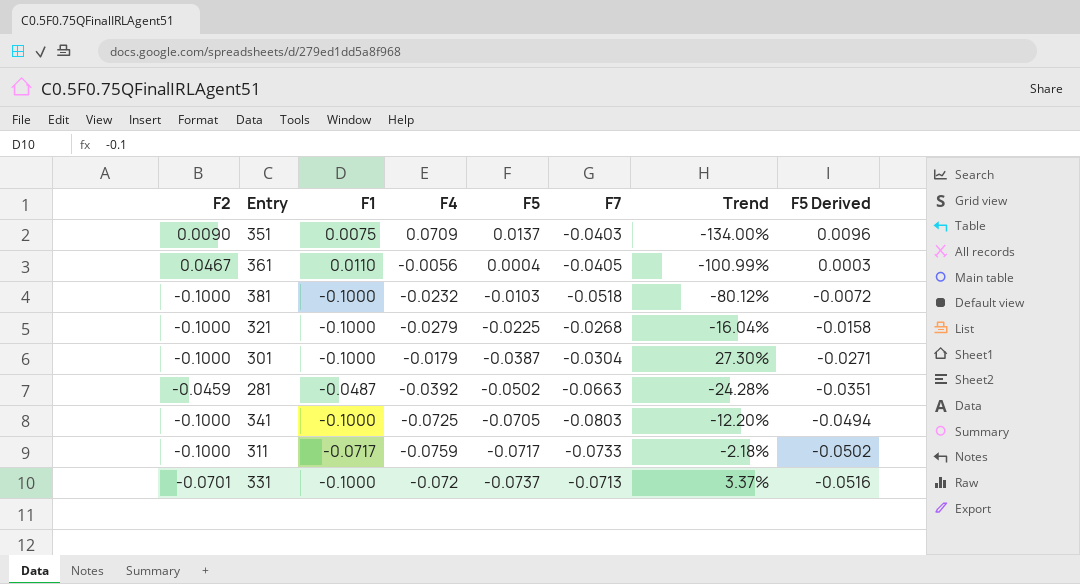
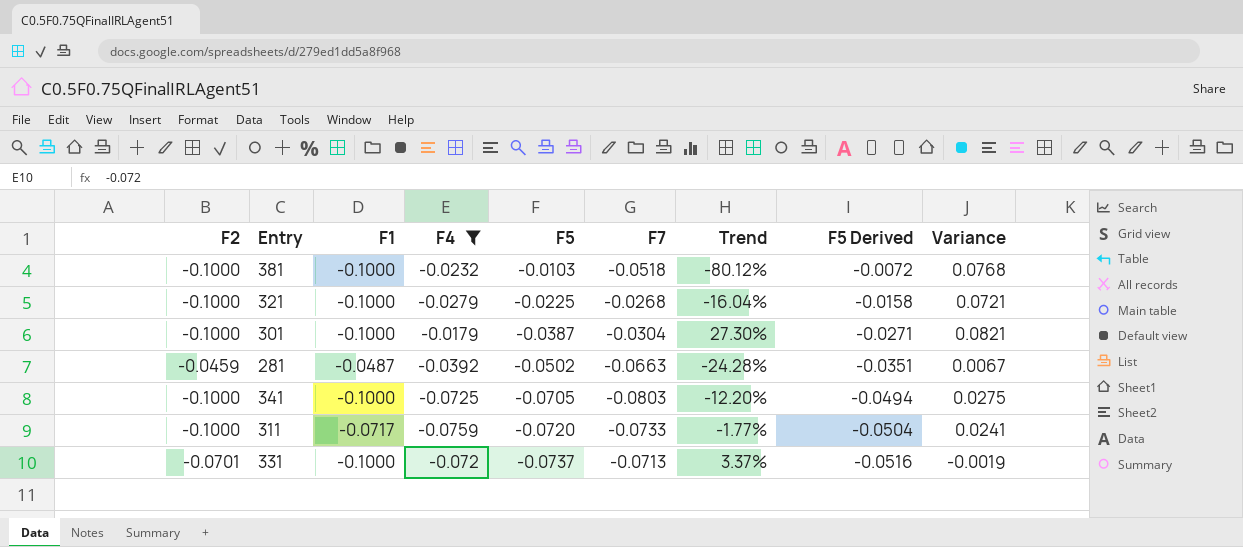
filter: none -> F4 <= -0.0179
column Variance | formula: none -> [F4] - [F2]
311 | F5: -0.0717 -> -0.0720
311 | Trend: -2.18% -> -1.77%
311 | F5 Derived: -0.0502 -> -0.0504

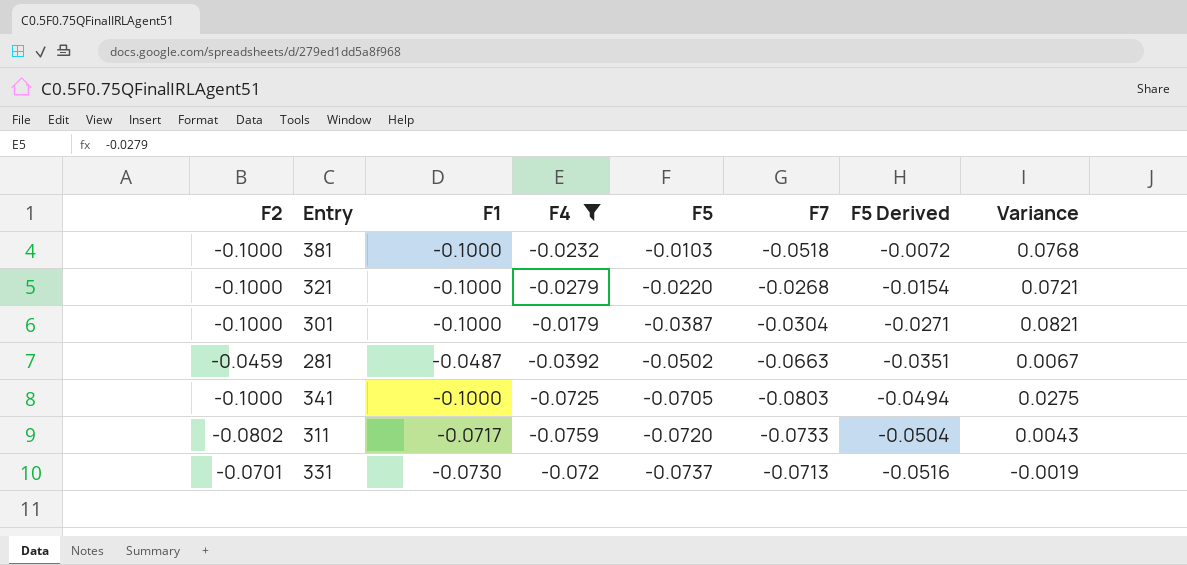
column Trend | formula: ([F5] - [F7]) / [F7] -> none
321 | F5: -0.0225 -> -0.0220
321 | F5 Derived: -0.0158 -> -0.0154
311 | F2: -0.1000 -> -0.0802
311 | Variance: 0.0241 -> 0.0043
331 | F1: -0.1000 -> -0.0730

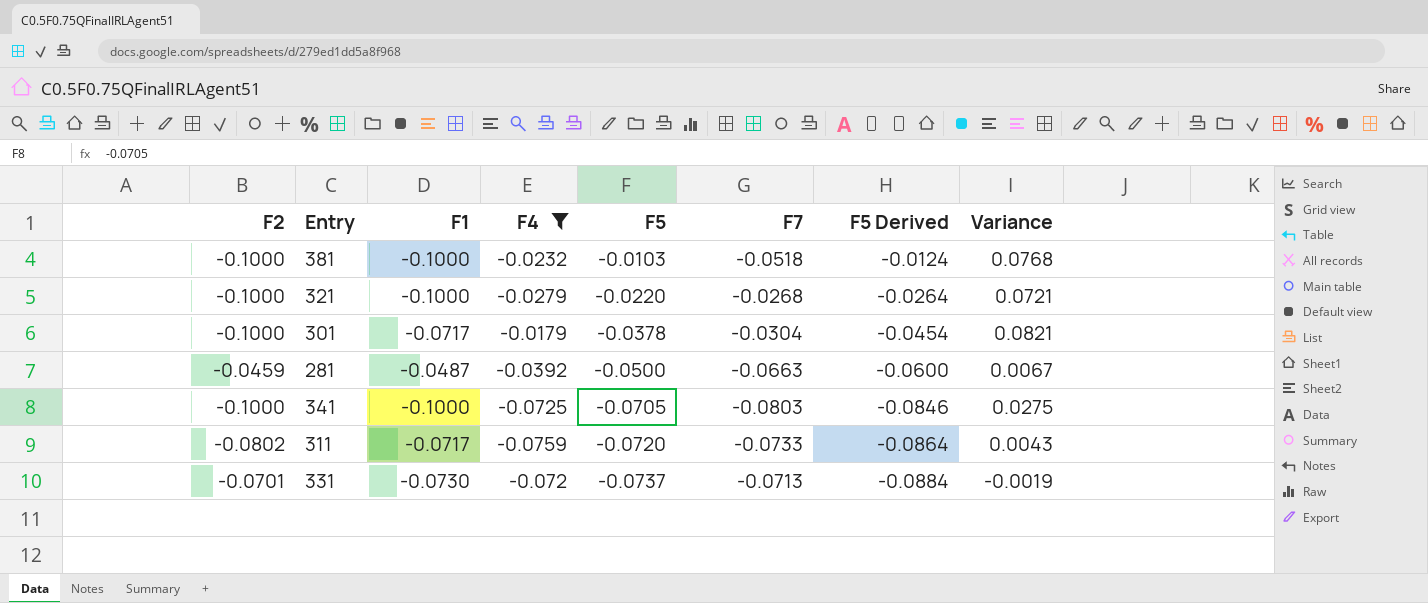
column F5 Derived | formula: [F5] * 0.7 -> [F5] * 1.2
301 | F1: -0.1000 -> -0.0717
301 | F5: -0.0387 -> -0.0378
281 | F5: -0.0502 -> -0.0500

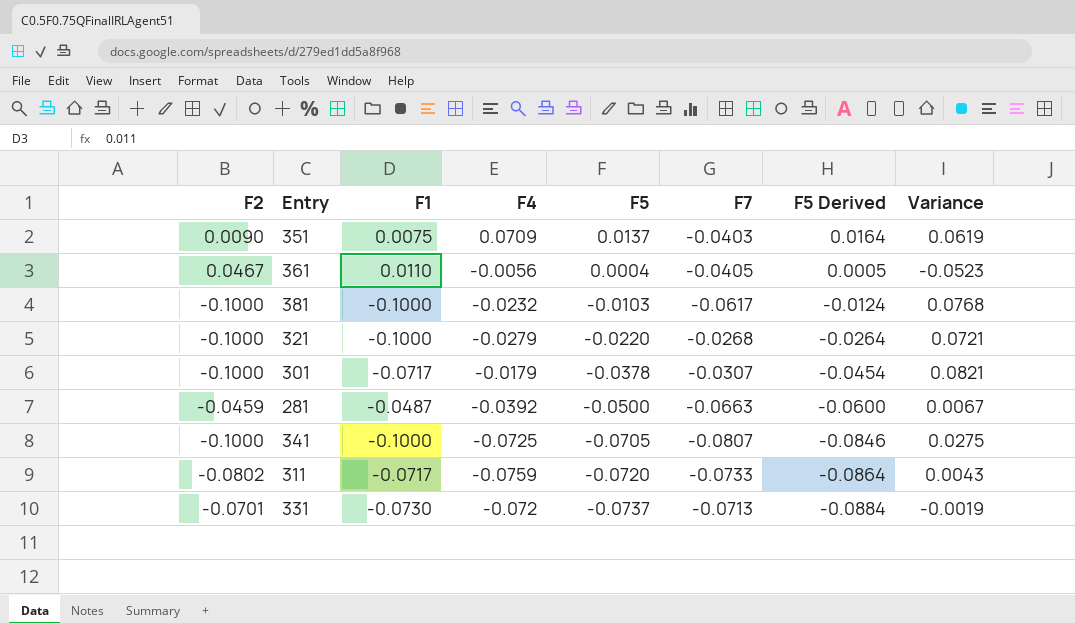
filter: F4 <= -0.0179 -> none
381 | F7: -0.0518 -> -0.0617
301 | F7: -0.0304 -> -0.0307
341 | F7: -0.0803 -> -0.0807

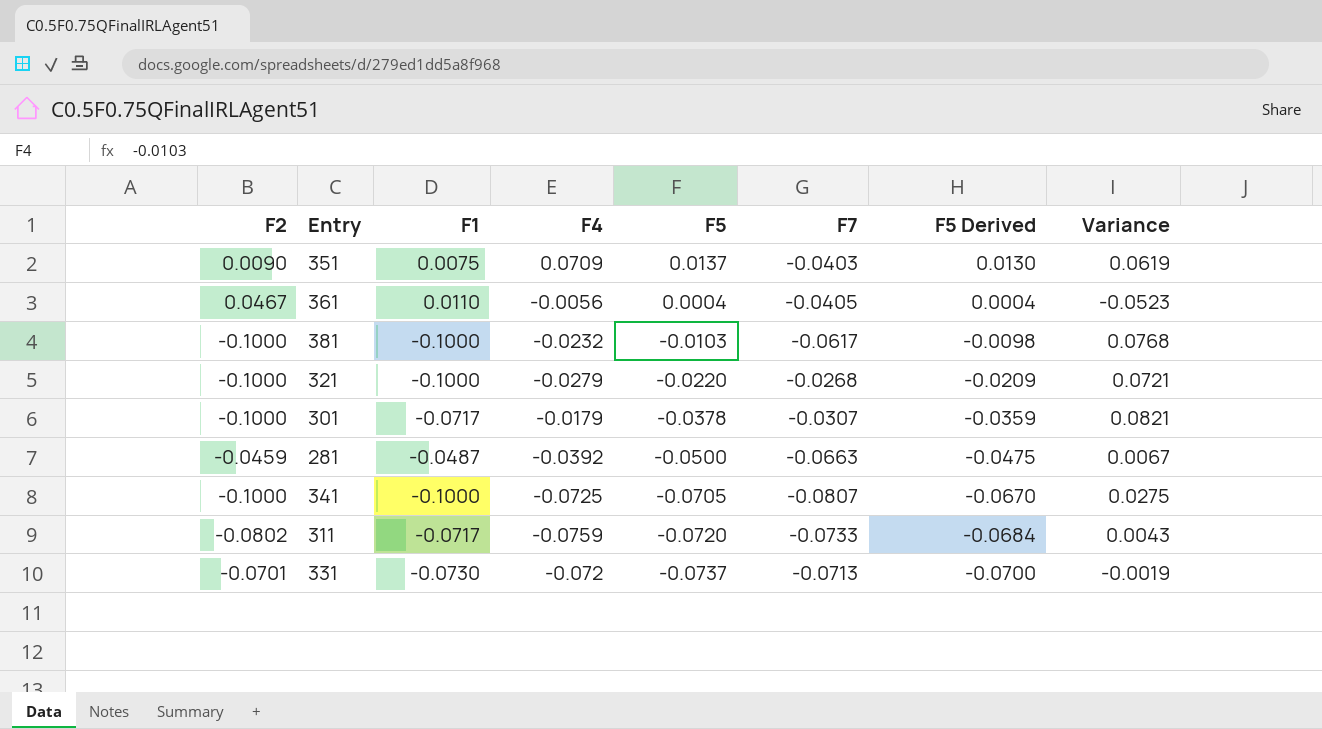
column F5 Derived | formula: [F5] * 1.2 -> [F5] * 0.95

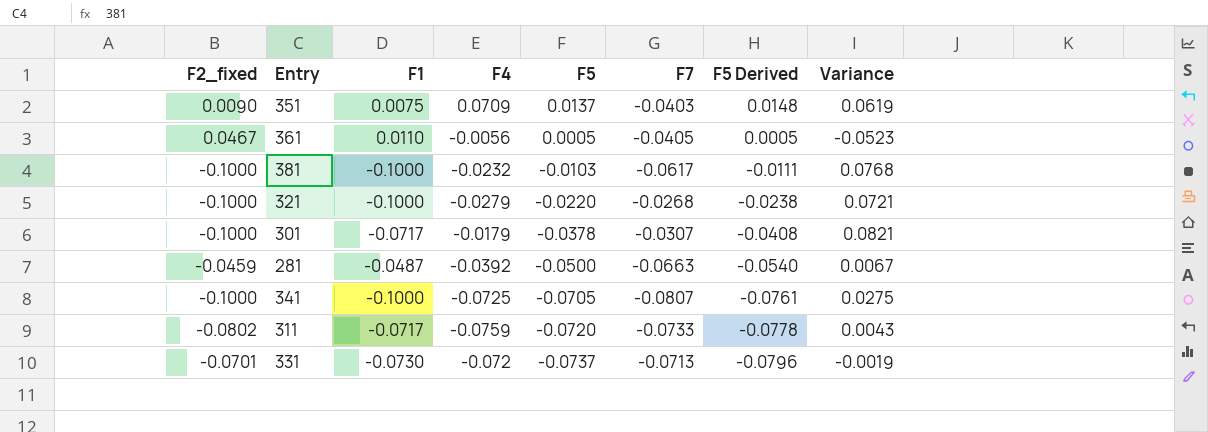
column name: F2 -> F2_fixed
column F5 Derived | formula: [F5] * 0.95 -> [F5] * 1.08
361 | F5: 0.0004 -> 0.0005

